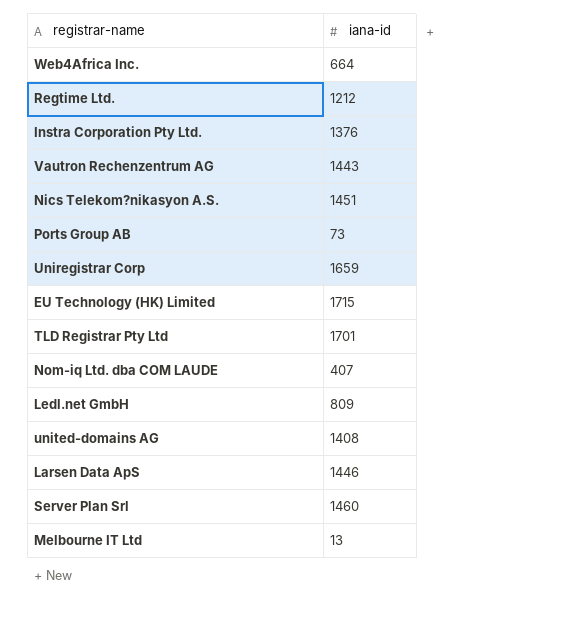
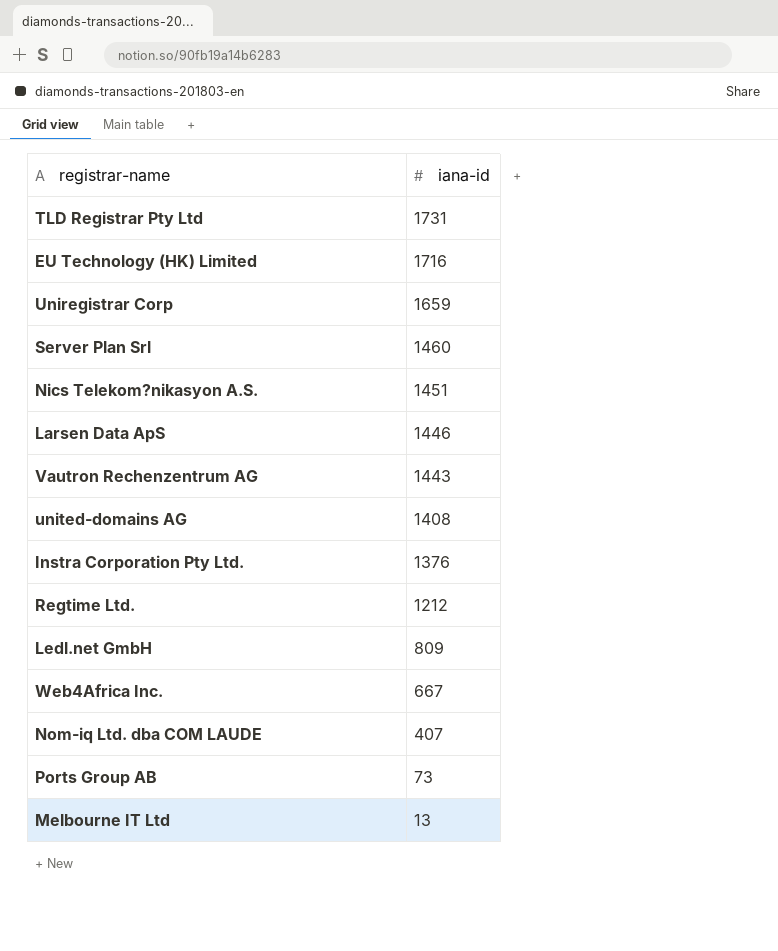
row order: none -> iana-id descending
TLD Registrar Pty Ltd | iana-id: 1701 -> 1731
EU Technology (HK) Limited | iana-id: 1715 -> 1716
Web4Africa Inc. | iana-id: 664 -> 667

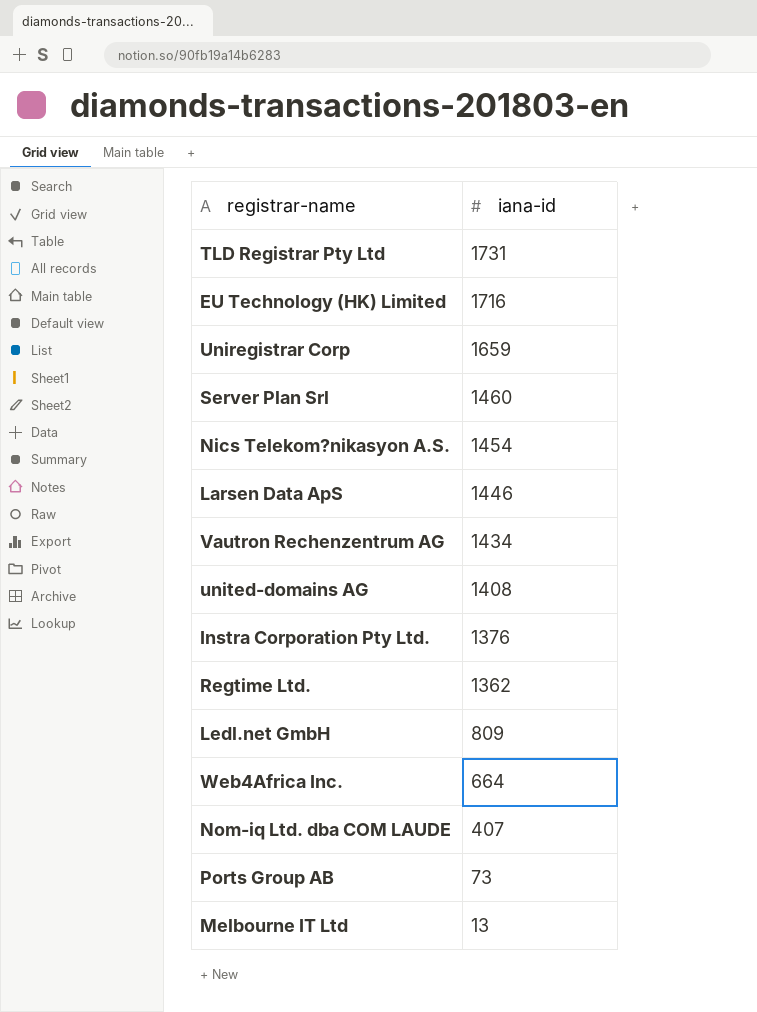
Nics Telekom?nikasyon A.S. | iana-id: 1451 -> 1454
Vautron Rechenzentrum AG | iana-id: 1443 -> 1434
Regtime Ltd. | iana-id: 1212 -> 1362
Web4Africa Inc. | iana-id: 667 -> 664

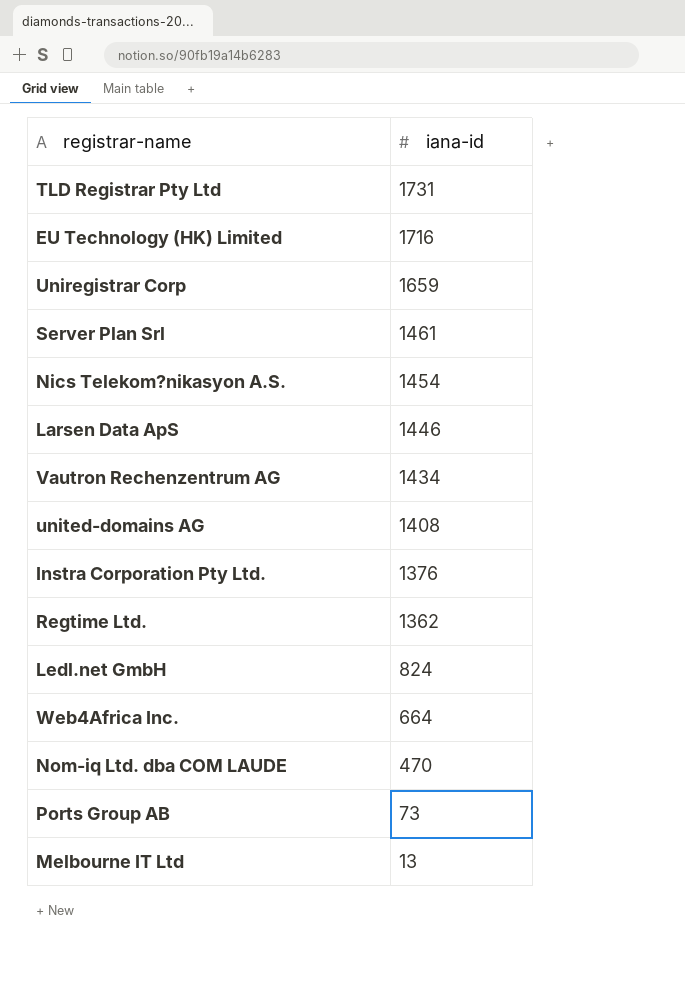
Server Plan Srl | iana-id: 1460 -> 1461
Ledl.net GmbH | iana-id: 809 -> 824
Nom-iq Ltd. dba COM LAUDE | iana-id: 407 -> 470

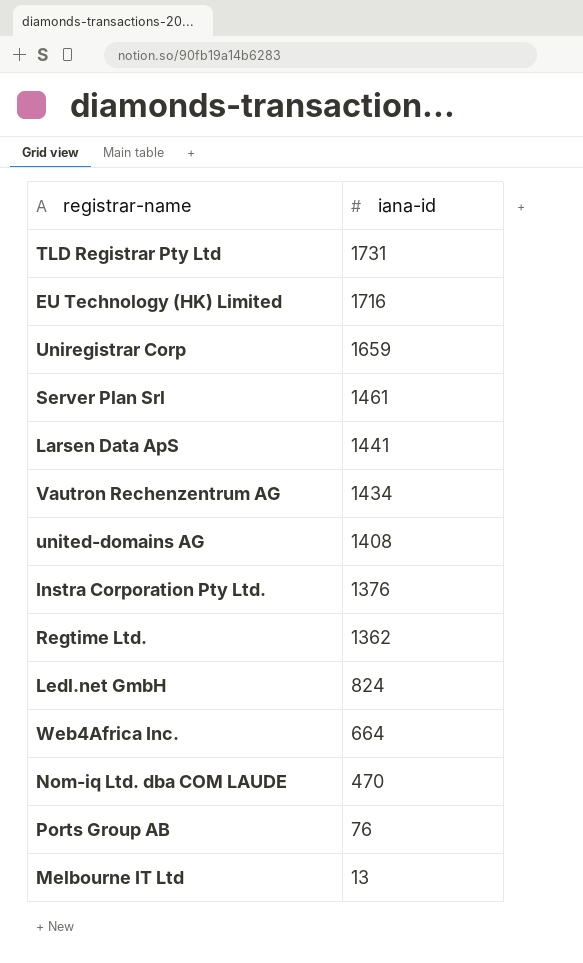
row Nics Telekom?nikasyon A.S.: 1454 -> none
Larsen Data ApS | iana-id: 1446 -> 1441
Ports Group AB | iana-id: 73 -> 76

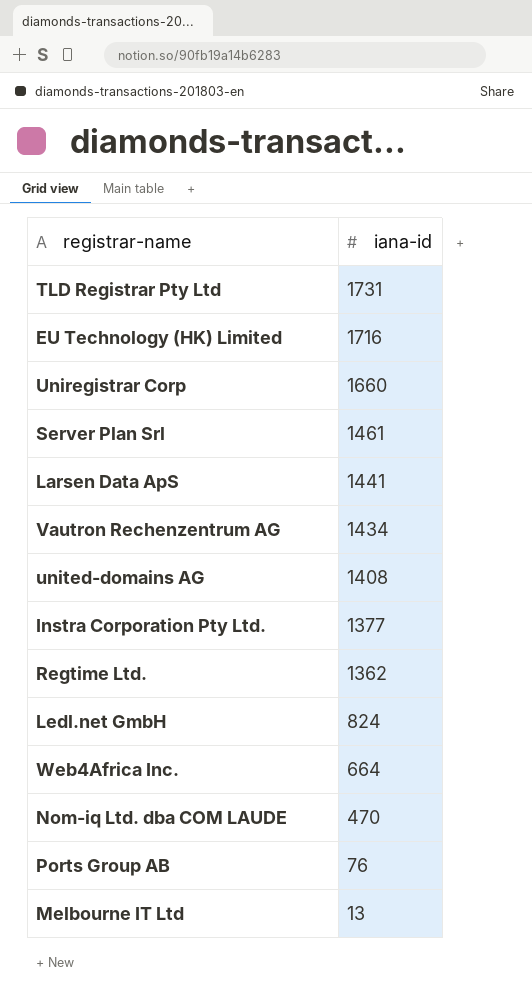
Uniregistrar Corp | iana-id: 1659 -> 1660
Instra Corporation Pty Ltd. | iana-id: 1376 -> 1377

